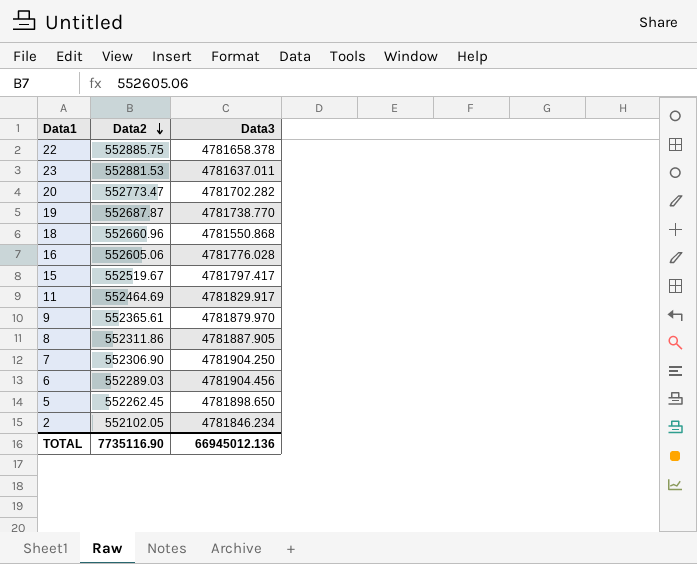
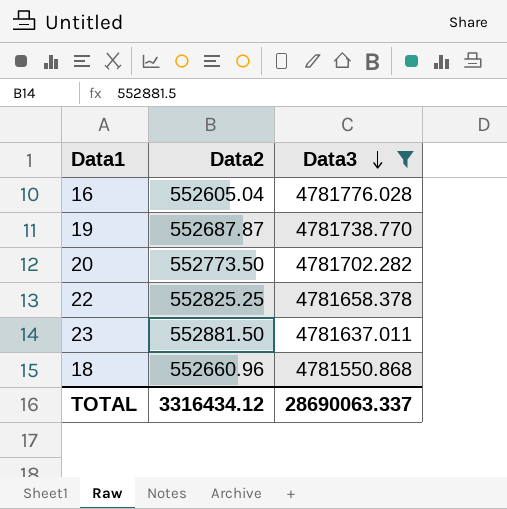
filter: none -> Data3 <= 4781776.028
row order: Data2 descending -> Data3 descending
16 | Data2: 552605.06 -> 552605.04
20 | Data2: 552773.47 -> 552773.50
22 | Data2: 552885.75 -> 552825.25
23 | Data2: 552881.53 -> 552881.50
TOTAL | Data2: 7735116.90 -> 3316434.12
TOTAL | Data3: 66945012.136 -> 28690063.337

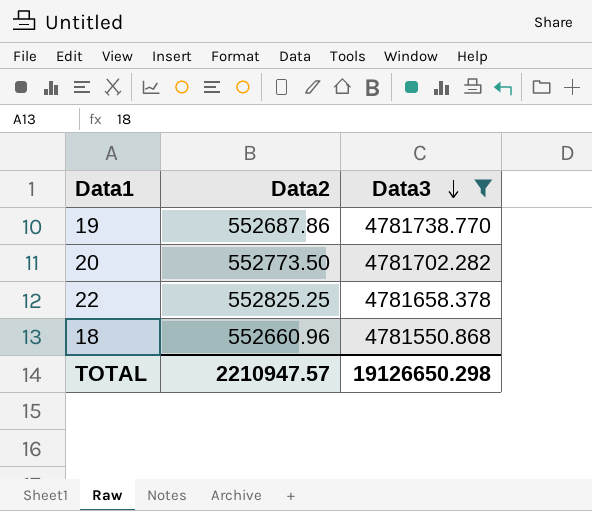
row 16: 552605.04 | 4781776.028 -> none
row 23: 552881.50 | 4781637.011 -> none
19 | Data2: 552687.87 -> 552687.86
TOTAL | Data2: 3316434.12 -> 2210947.57
TOTAL | Data3: 28690063.337 -> 19126650.298

